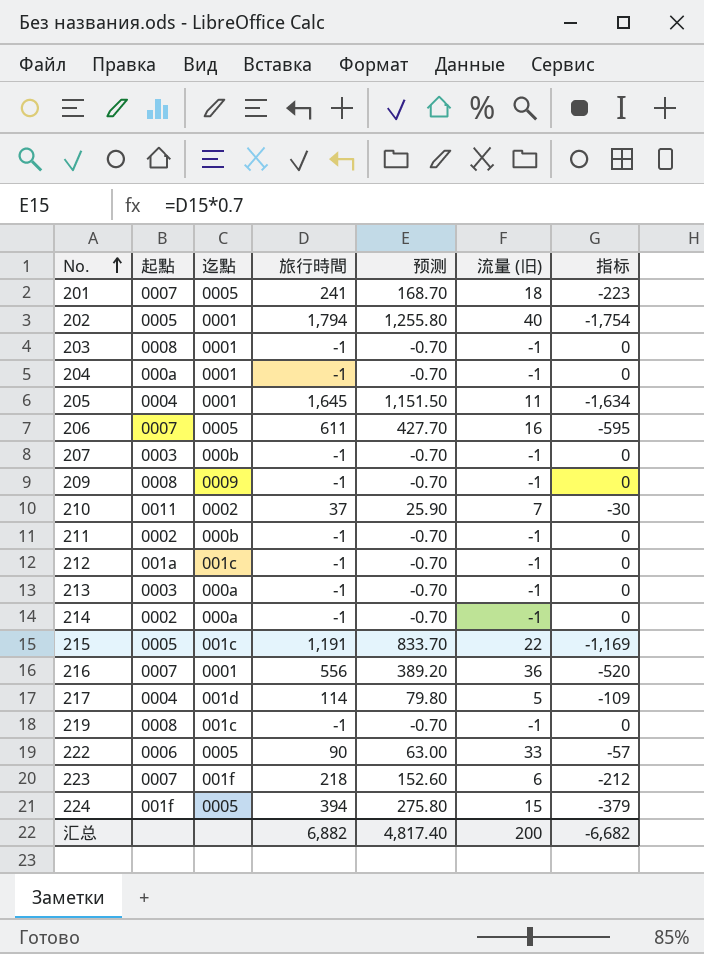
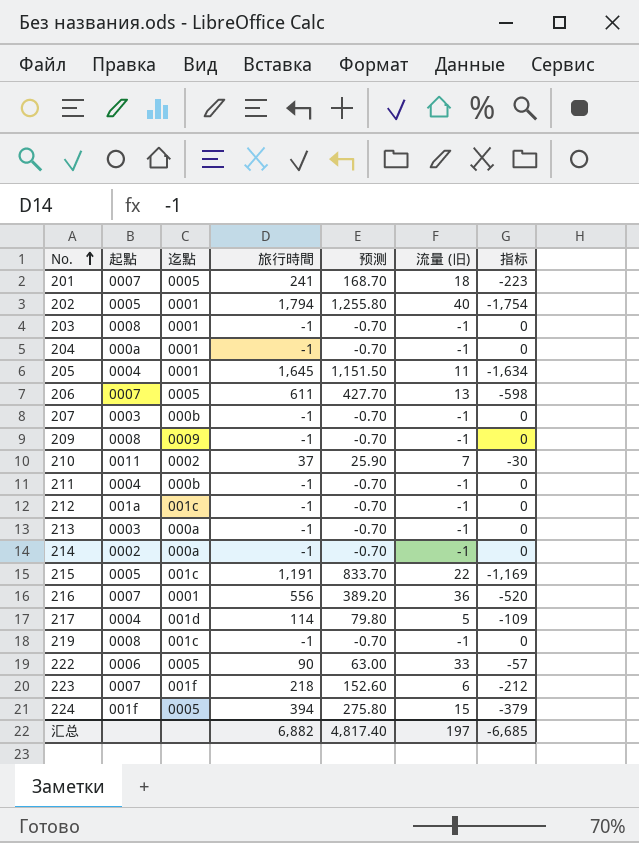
206 | 流量 (旧): 16 -> 13
206 | 指标: -595 -> -598
211 | 起點: 0002 -> 0004
汇总 | 流量 (旧): 200 -> 197
汇总 | 指标: -6,682 -> -6,685

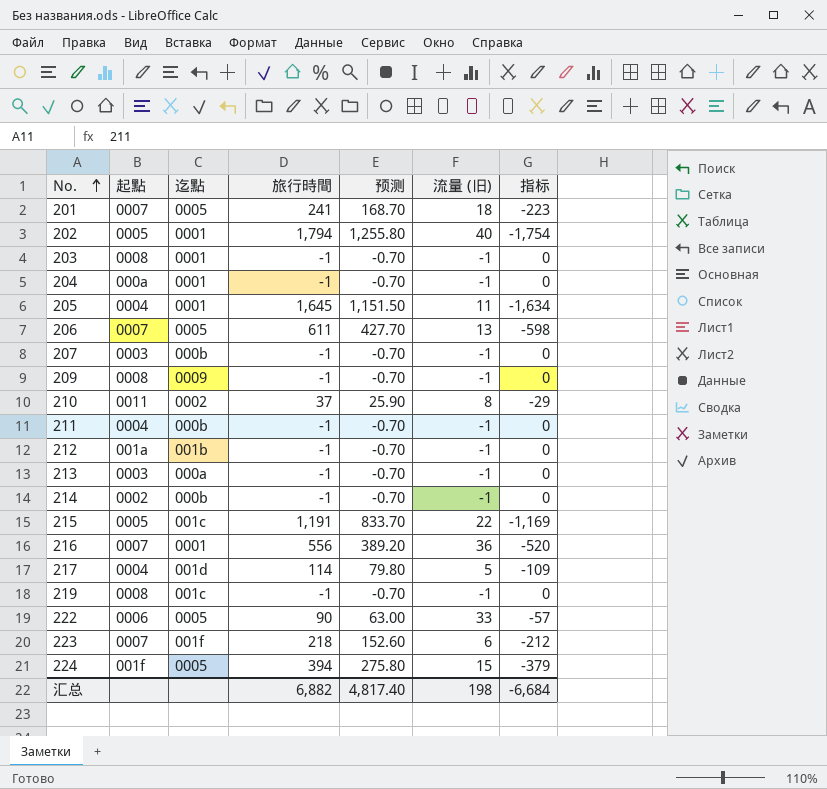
210 | 流量 (旧): 7 -> 8
210 | 指标: -30 -> -29
212 | 迄點: 001c -> 001b
214 | 迄點: 000a -> 000b
汇总 | 流量 (旧): 197 -> 198
汇总 | 指标: -6,685 -> -6,684

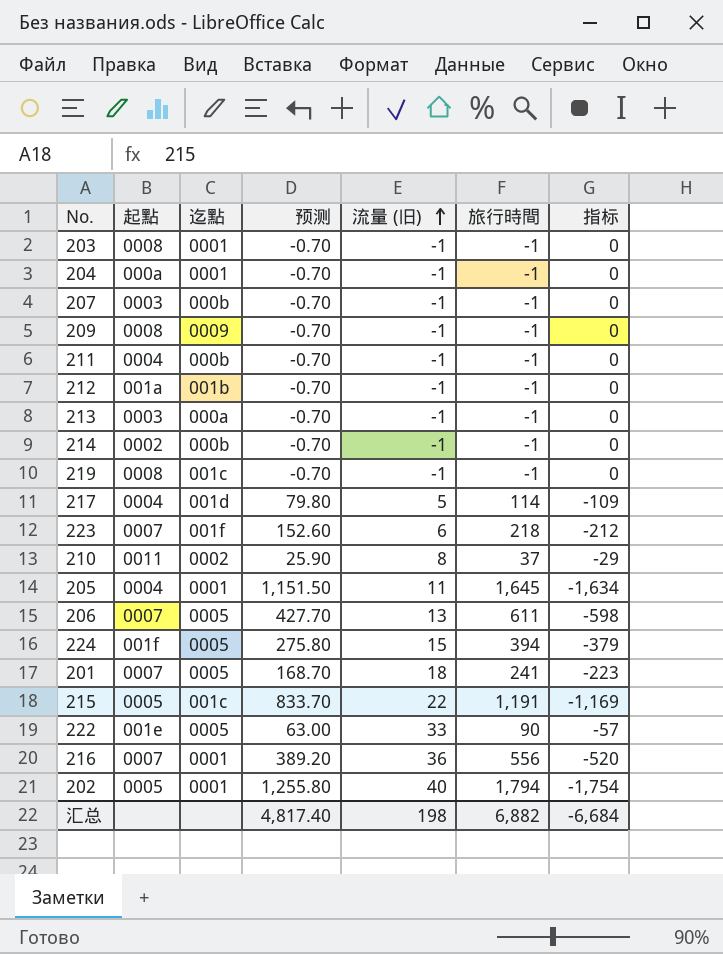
row order: No. ascending -> 流量 (旧) ascending
column 旅行時間 | position: 4 -> 6
222 | 起點: 0006 -> 001e

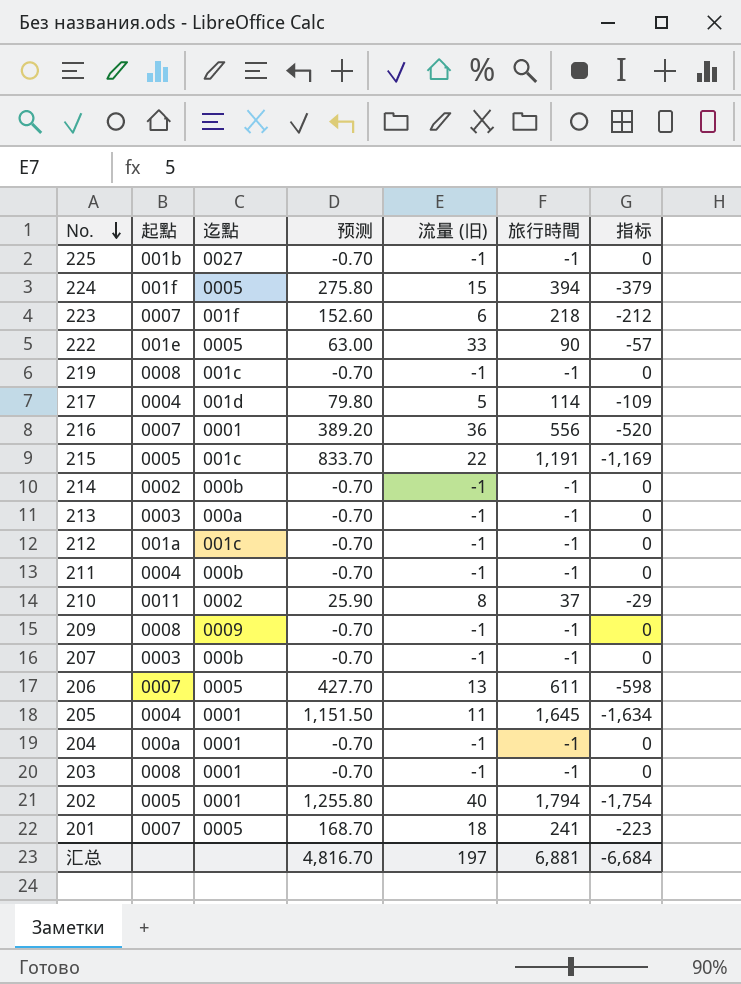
row order: 流量 (旧) ascending -> No. descending
row 225: none -> 001b | 0027 | -0.70 | -1 | -1 | 0
212 | 迄點: 001b -> 001c
汇总 | 预测: 4,817.40 -> 4,816.70
汇总 | 流量 (旧): 198 -> 197
汇总 | 旅行時間: 6,882 -> 6,881

